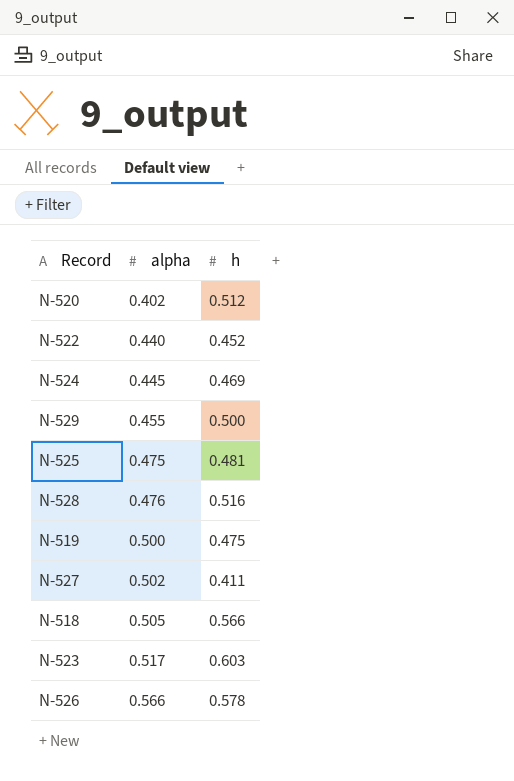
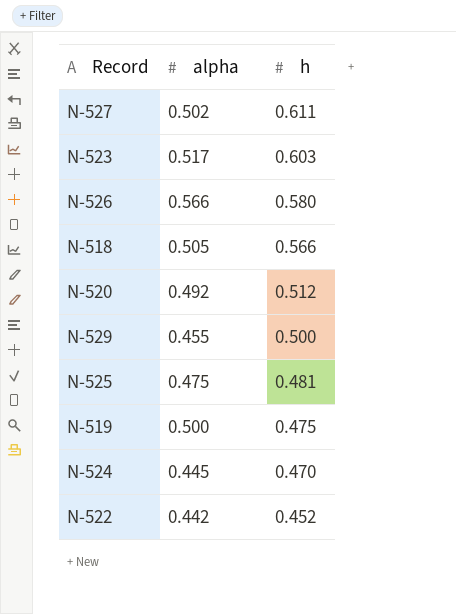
row order: alpha ascending -> h descending
row N-528: 0.476 | 0.516 -> none
N-527 | h: 0.411 -> 0.611
N-526 | h: 0.578 -> 0.580
N-520 | alpha: 0.402 -> 0.492
N-524 | h: 0.469 -> 0.470
N-522 | alpha: 0.440 -> 0.442

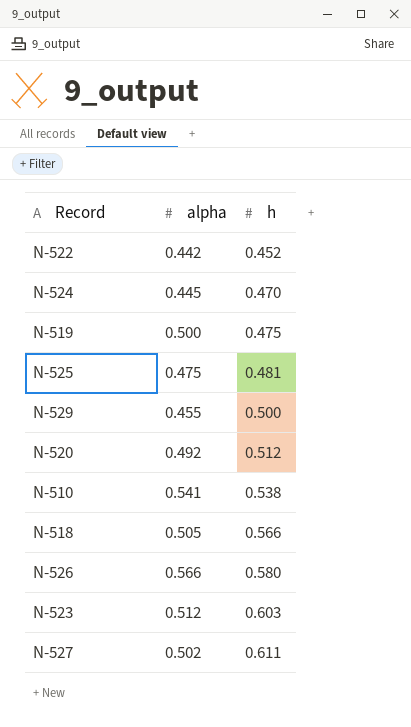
row order: h descending -> h ascending
row N-510: none -> 0.541 | 0.538
N-523 | alpha: 0.517 -> 0.512

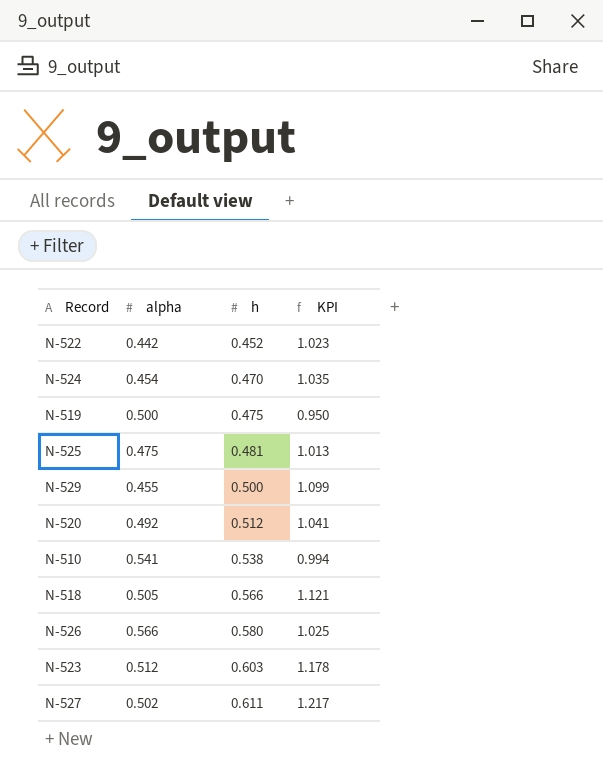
column KPI | formula: none -> [h] / [alpha]
N-524 | alpha: 0.445 -> 0.454

